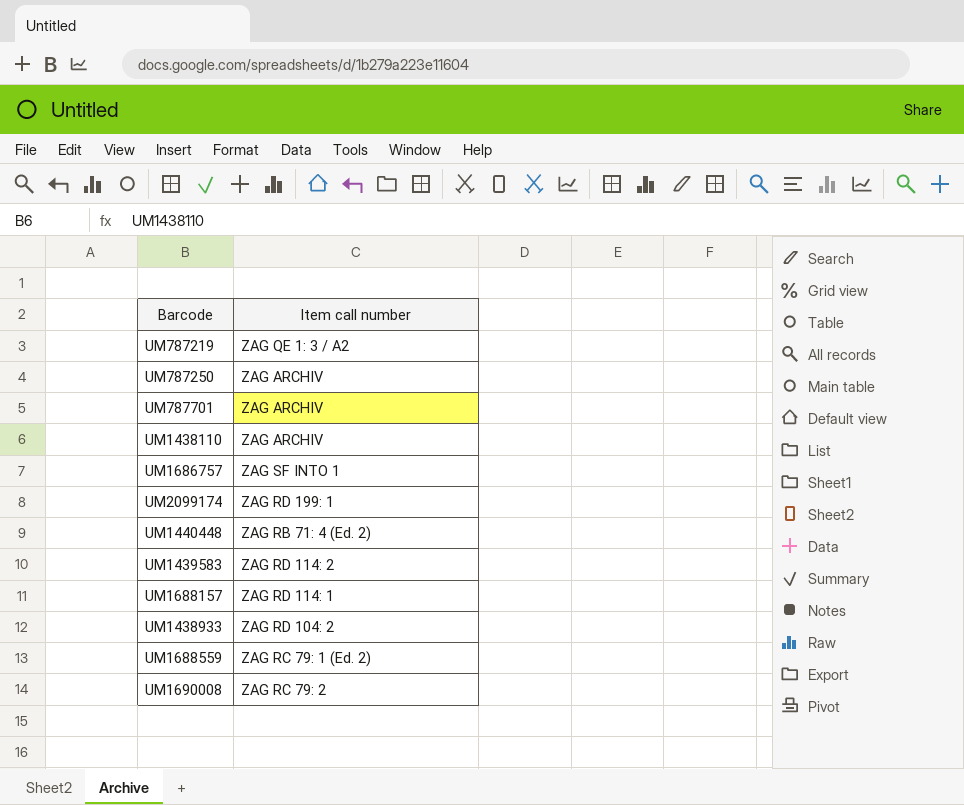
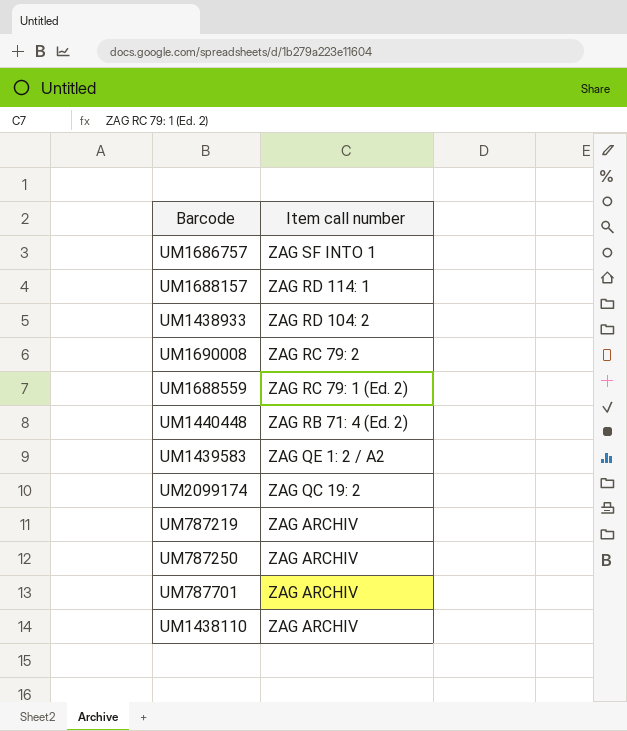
row order: none -> Item call number descending
UM1439583 | Item call number: ZAG RD 114: 2 -> ZAG QE 1: 2 / A2
UM2099174 | Item call number: ZAG RD 199: 1 -> ZAG QC 19: 2
UM787219 | Item call number: ZAG QE 1: 3 / A2 -> ZAG ARCHIV

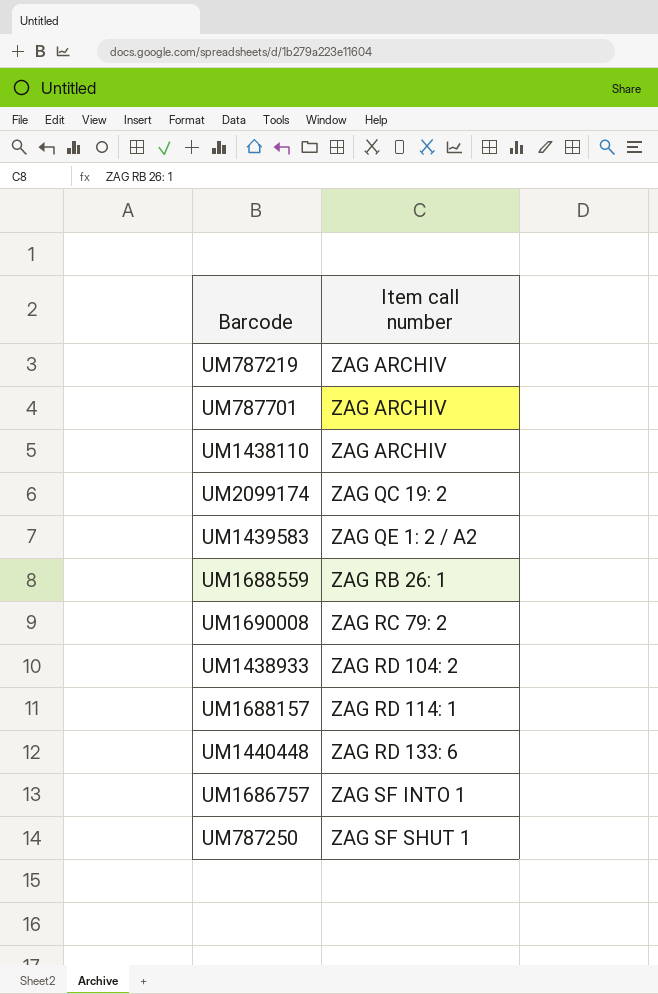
row order: Item call number descending -> Item call number ascending
UM1688559 | Item call number: ZAG RC 79: 1 (Ed. 2) -> ZAG RB 26: 1
UM1440448 | Item call number: ZAG RB 71: 4 (Ed. 2) -> ZAG RD 133: 6
UM787250 | Item call number: ZAG ARCHIV -> ZAG SF SHUT 1

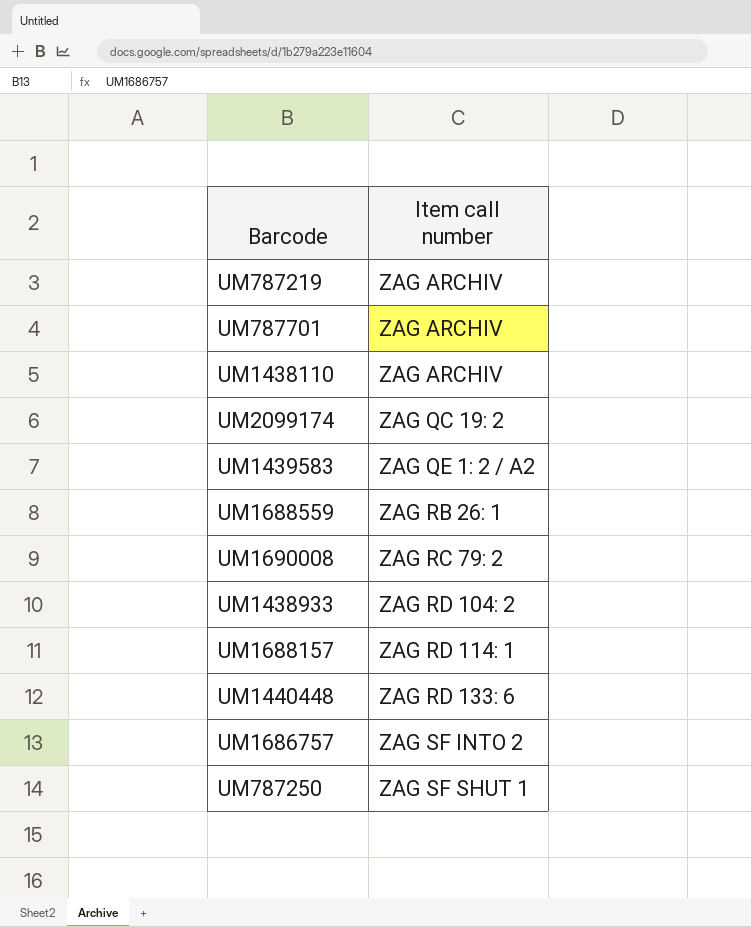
UM1686757 | Item call number: ZAG SF INTO 1 -> ZAG SF INTO 2

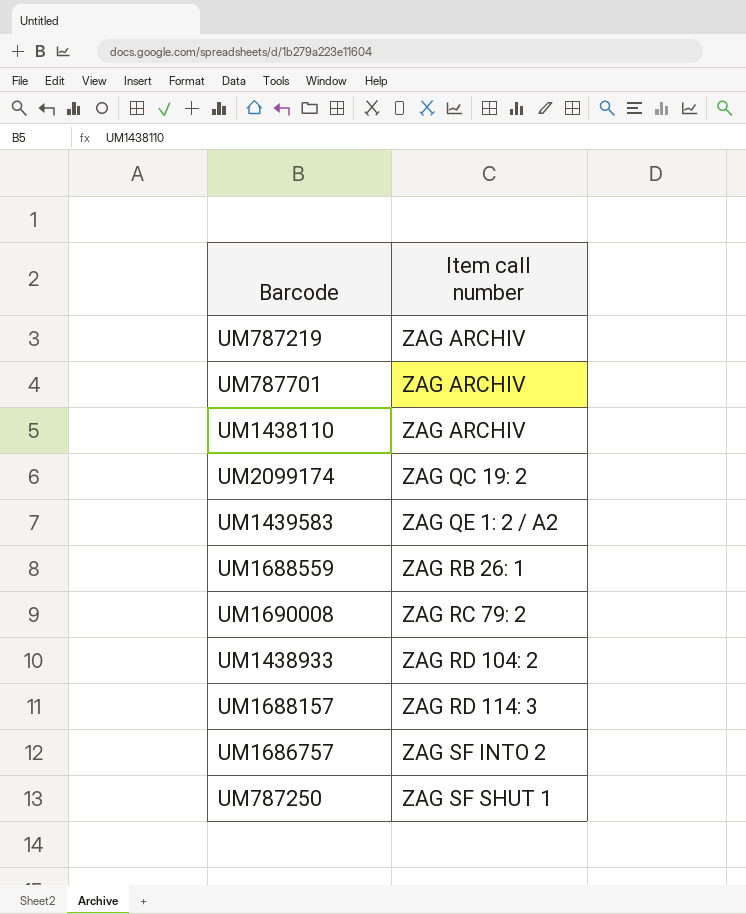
row UM1440448: ZAG RD 133: 6 -> none
UM1688157 | Item call number: ZAG RD 114: 1 -> ZAG RD 114: 3

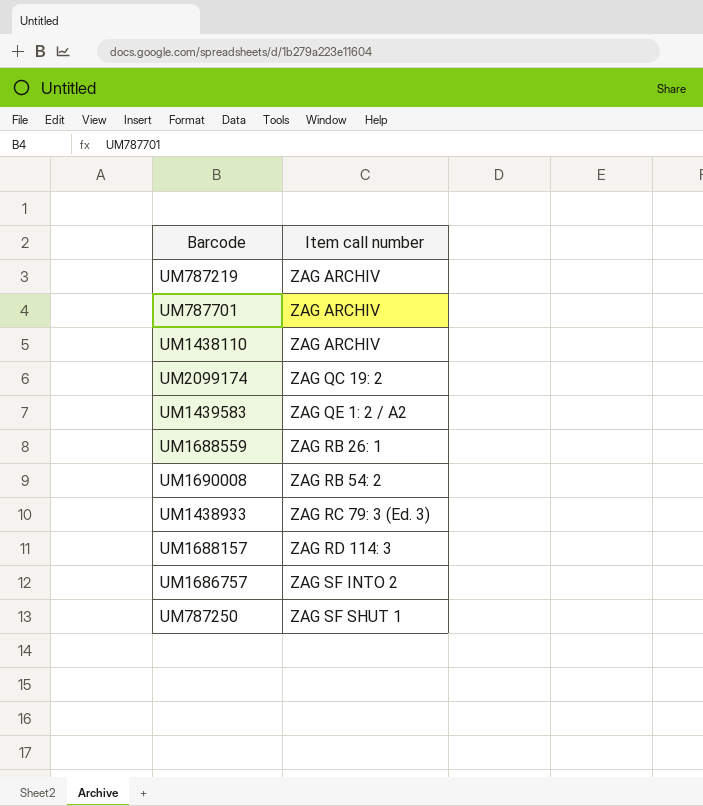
UM1690008 | Item call number: ZAG RC 79: 2 -> ZAG RB 54: 2
UM1438933 | Item call number: ZAG RD 104: 2 -> ZAG RC 79: 3 (Ed. 3)

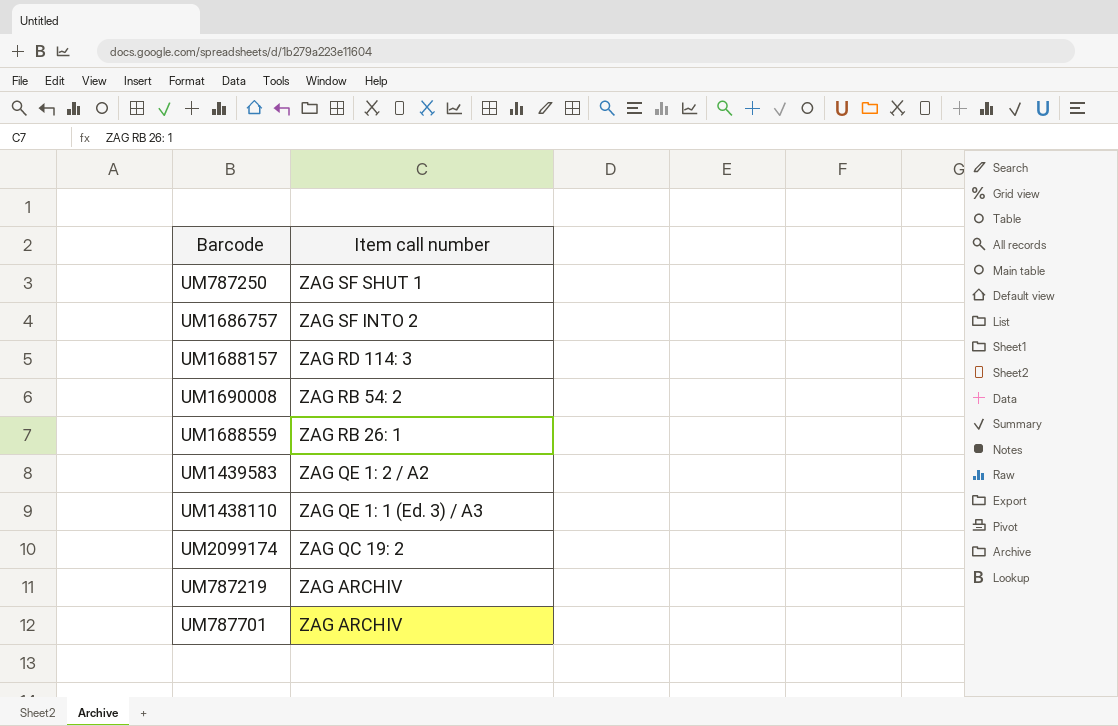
row order: Item call number ascending -> Item call number descending
row UM1438933: ZAG RC 79: 3 (Ed. 3) -> none
UM1438110 | Item call number: ZAG ARCHIV -> ZAG QE 1: 1 (Ed. 3) / A3

